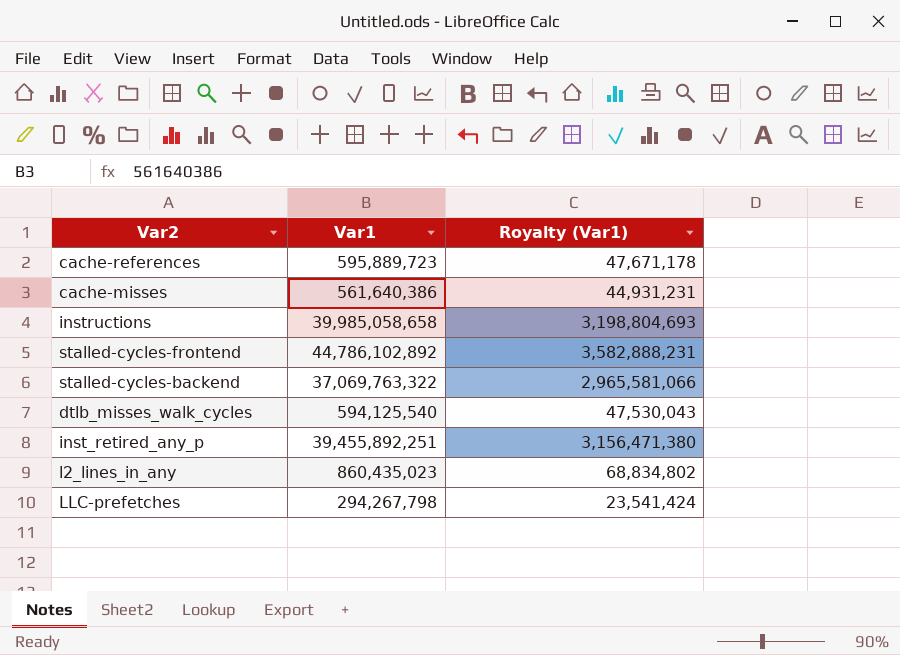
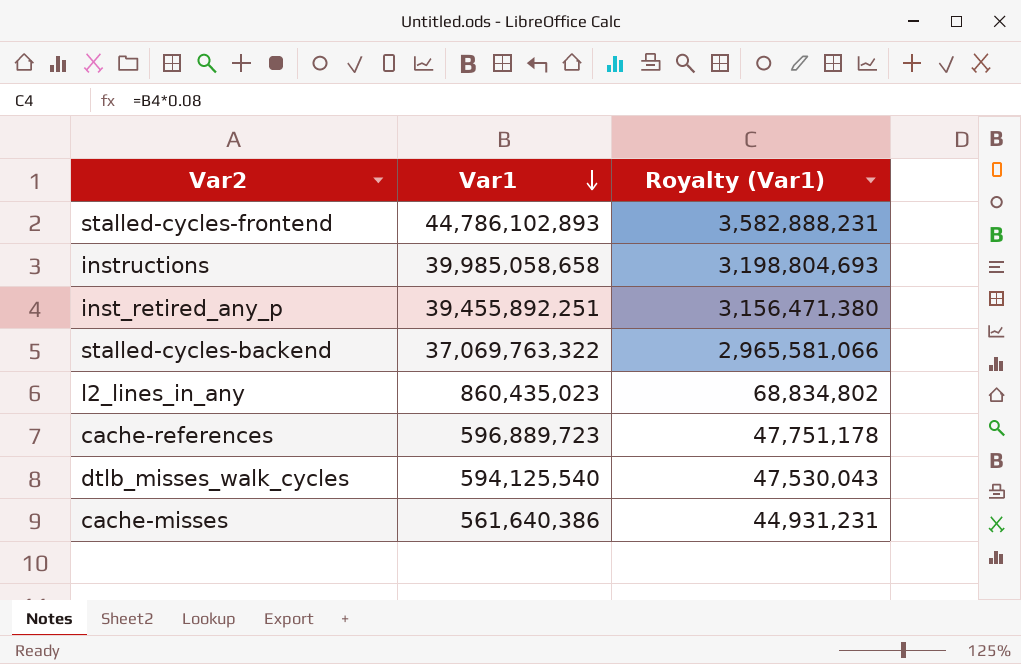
row order: none -> Var1 descending
row LLC-prefetches: 294,267,798 | 23,541,424 -> none
stalled-cycles-frontend | Var1: 44,786,102,892 -> 44,786,102,893
cache-references | Var1: 595,889,723 -> 596,889,723
cache-references | Royalty (Var1): 47,671,178 -> 47,751,178

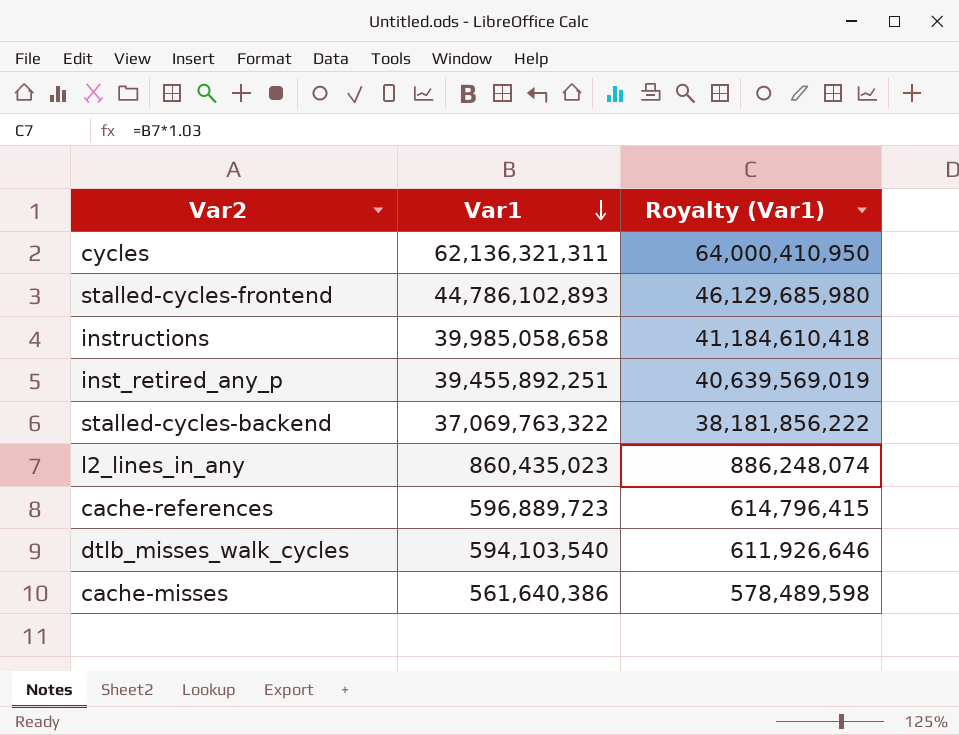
column Royalty (Var1) | formula: [Var1] * 0.08 -> [Var1] * 1.03
row cycles: none -> 62,136,321,311 | 64,000,410,950
dtlb_misses_walk_cycles | Var1: 594,125,540 -> 594,103,540

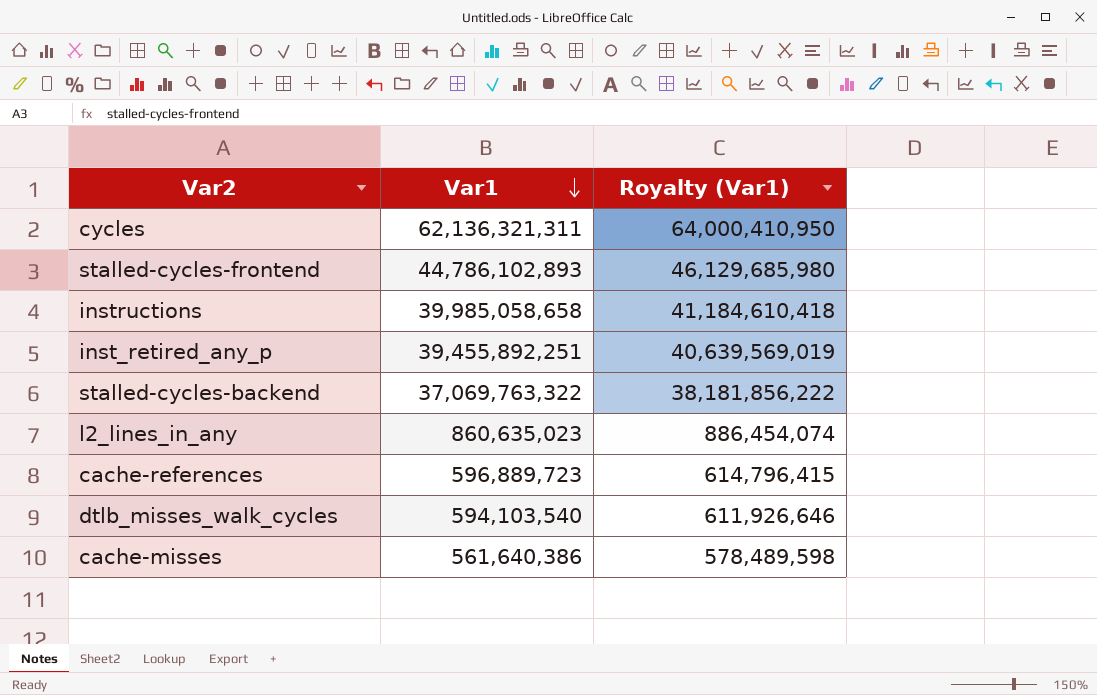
l2_lines_in_any | Var1: 860,435,023 -> 860,635,023
l2_lines_in_any | Royalty (Var1): 886,248,074 -> 886,454,074

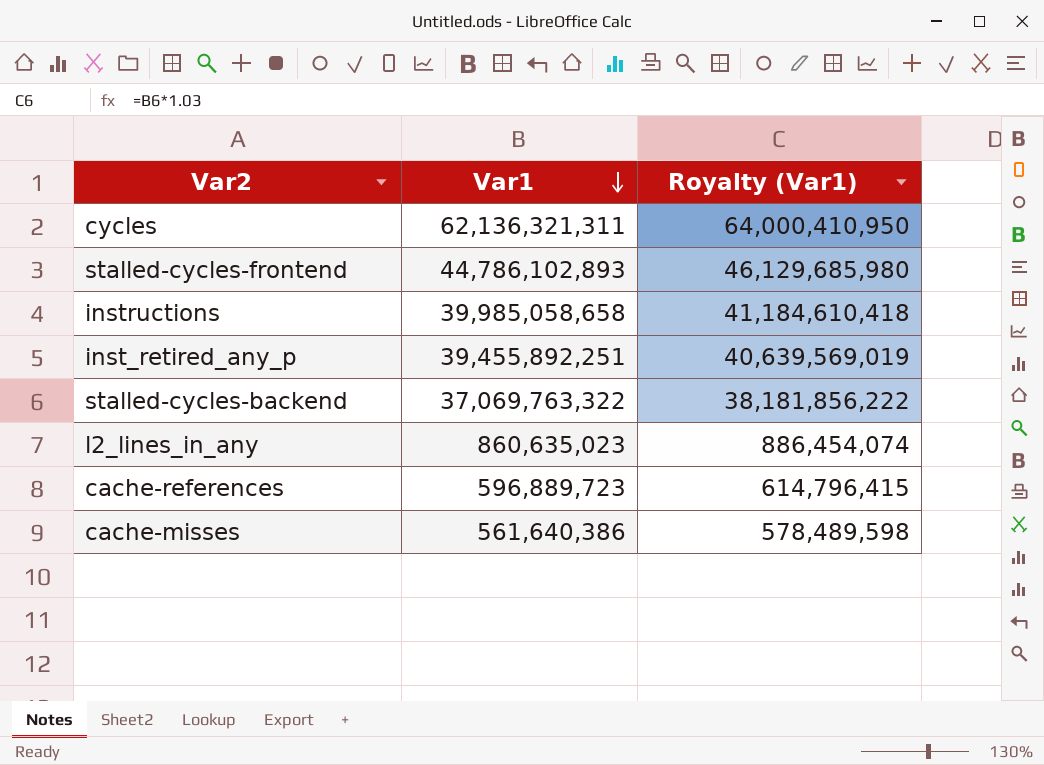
row dtlb_misses_walk_cycles: 594,103,540 | 611,926,646 -> none

